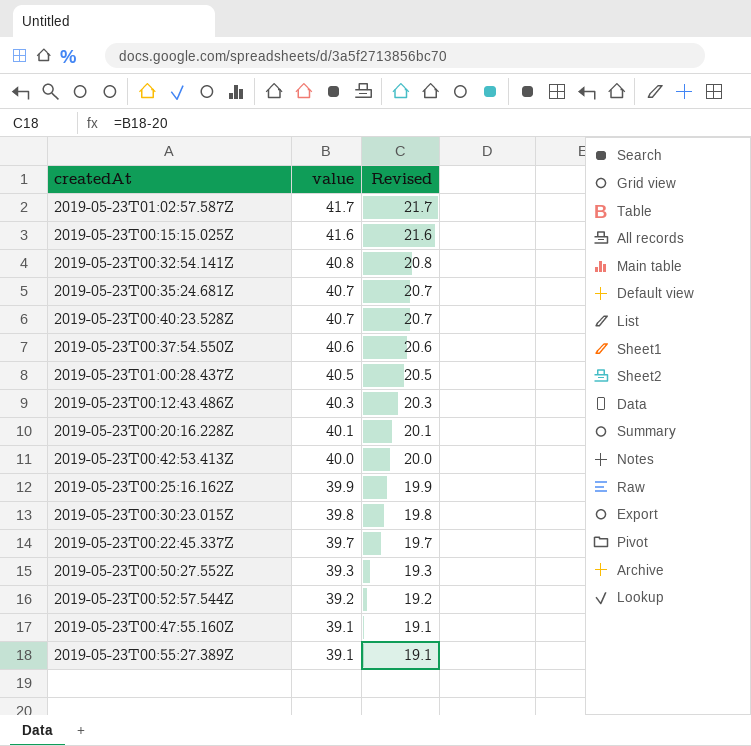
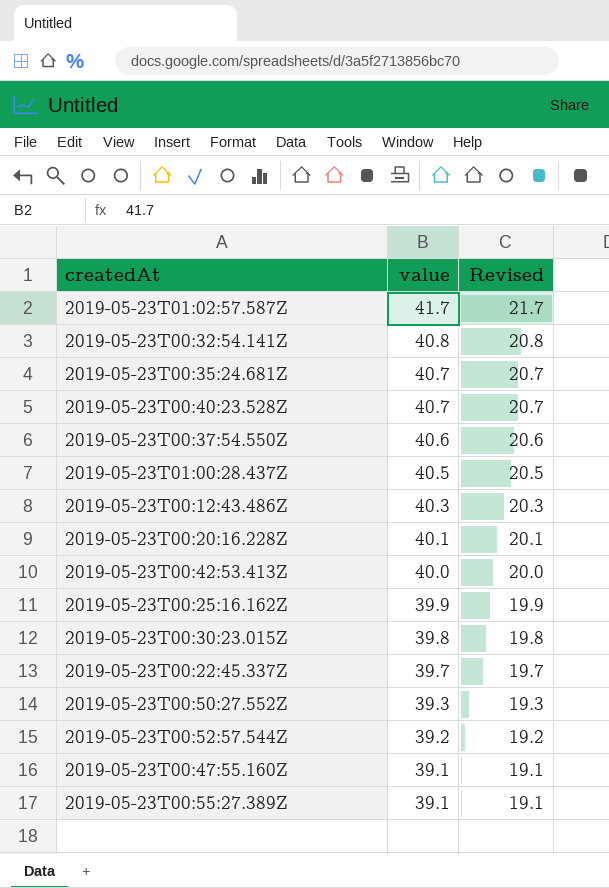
row 2019-05-23T00:15:15.025Z: 41.6 | 21.6 -> none

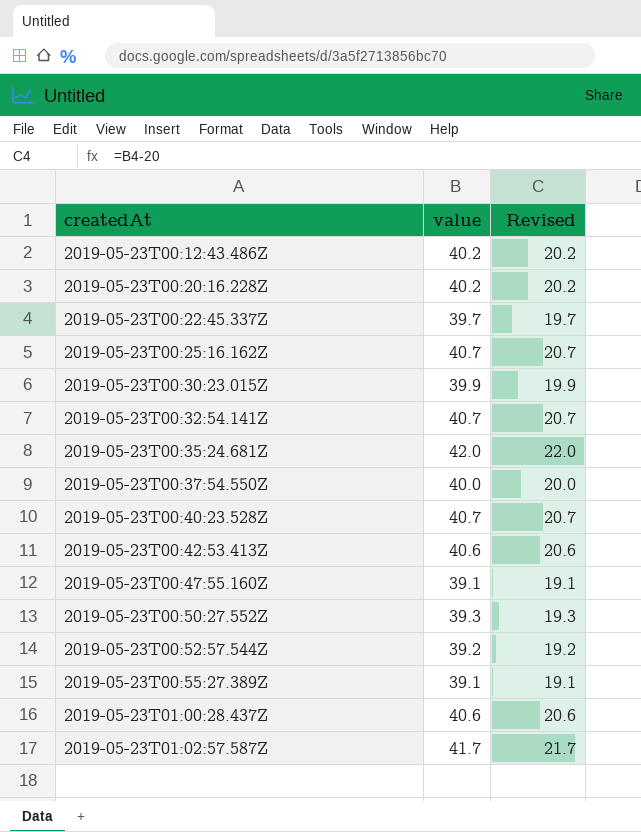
row order: value descending -> createdAt ascending
2019-05-23T00:12:43.486Z | value: 40.3 -> 40.2
2019-05-23T00:12:43.486Z | Revised: 20.3 -> 20.2
2019-05-23T00:20:16.228Z | value: 40.1 -> 40.2
2019-05-23T00:20:16.228Z | Revised: 20.1 -> 20.2
2019-05-23T00:25:16.162Z | value: 39.9 -> 40.7
2019-05-23T00:25:16.162Z | Revised: 19.9 -> 20.7
2019-05-23T00:30:23.015Z | value: 39.8 -> 39.9
2019-05-23T00:30:23.015Z | Revised: 19.8 -> 19.9
2019-05-23T00:32:54.141Z | value: 40.8 -> 40.7
2019-05-23T00:32:54.141Z | Revised: 20.8 -> 20.7
2019-05-23T00:35:24.681Z | value: 40.7 -> 42.0
2019-05-23T00:35:24.681Z | Revised: 20.7 -> 22.0
2019-05-23T00:37:54.550Z | value: 40.6 -> 40.0
2019-05-23T00:37:54.550Z | Revised: 20.6 -> 20.0
2019-05-23T00:42:53.413Z | value: 40.0 -> 40.6
2019-05-23T00:42:53.413Z | Revised: 20.0 -> 20.6
2019-05-23T01:00:28.437Z | value: 40.5 -> 40.6
2019-05-23T01:00:28.437Z | Revised: 20.5 -> 20.6

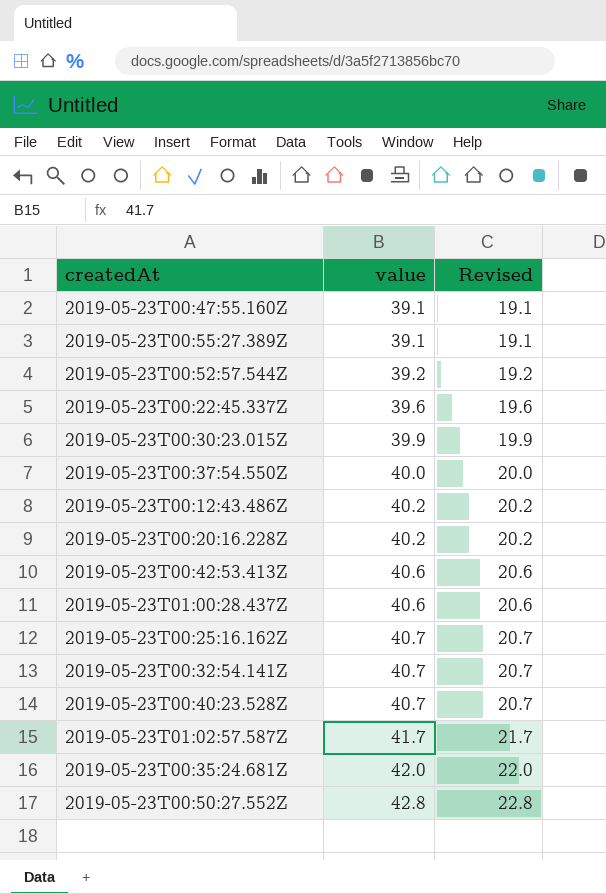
row order: createdAt ascending -> value ascending
2019-05-23T00:22:45.337Z | value: 39.7 -> 39.6
2019-05-23T00:22:45.337Z | Revised: 19.7 -> 19.6
2019-05-23T00:50:27.552Z | value: 39.3 -> 42.8
2019-05-23T00:50:27.552Z | Revised: 19.3 -> 22.8

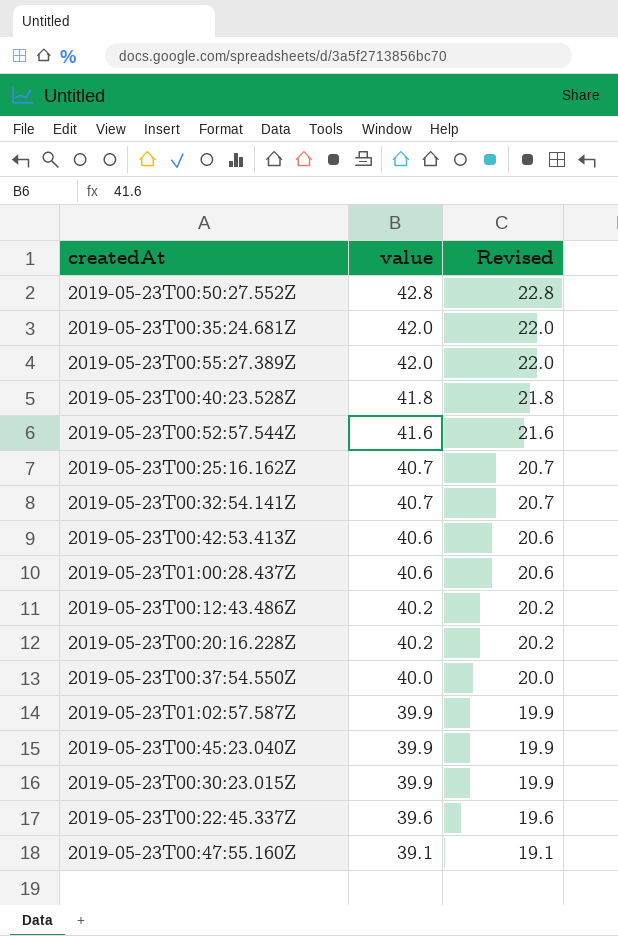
row order: value ascending -> value descending
2019-05-23T00:55:27.389Z | value: 39.1 -> 42.0
2019-05-23T00:55:27.389Z | Revised: 19.1 -> 22.0
2019-05-23T00:40:23.528Z | value: 40.7 -> 41.8
2019-05-23T00:40:23.528Z | Revised: 20.7 -> 21.8
2019-05-23T00:52:57.544Z | value: 39.2 -> 41.6
2019-05-23T00:52:57.544Z | Revised: 19.2 -> 21.6
2019-05-23T01:02:57.587Z | value: 41.7 -> 39.9
2019-05-23T01:02:57.587Z | Revised: 21.7 -> 19.9
row 2019-05-23T00:45:23.040Z: none -> 39.9 | 19.9

